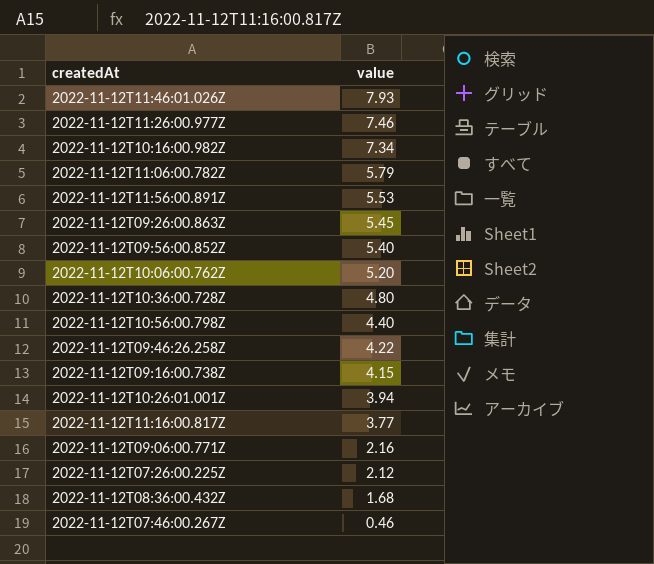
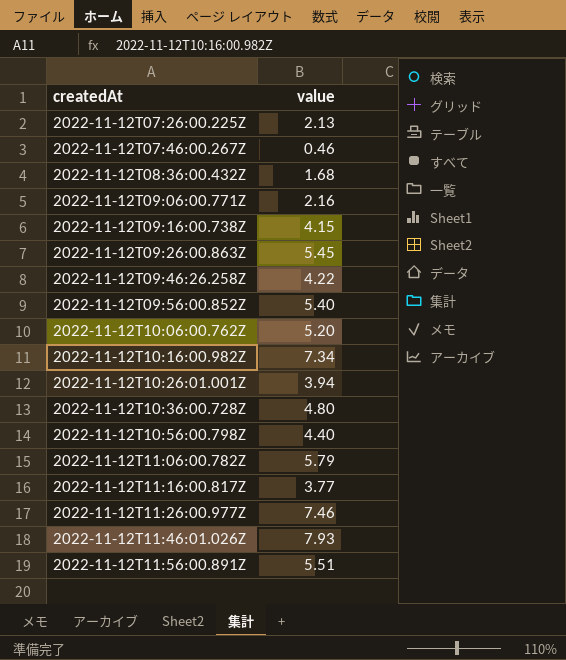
row order: value descending -> createdAt ascending
2022-11-12T07:26:00.225Z | value: 2.12 -> 2.13
2022-11-12T11:56:00.891Z | value: 5.53 -> 5.51

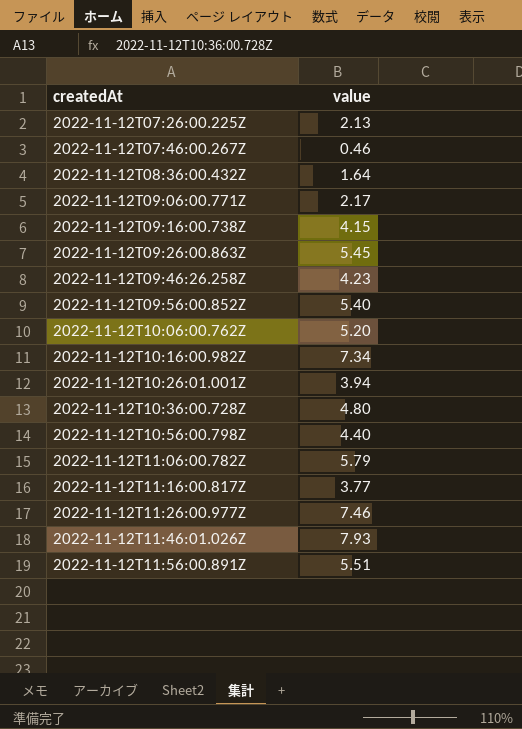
2022-11-12T08:36:00.432Z | value: 1.68 -> 1.64
2022-11-12T09:06:00.771Z | value: 2.16 -> 2.17
2022-11-12T09:46:26.258Z | value: 4.22 -> 4.23

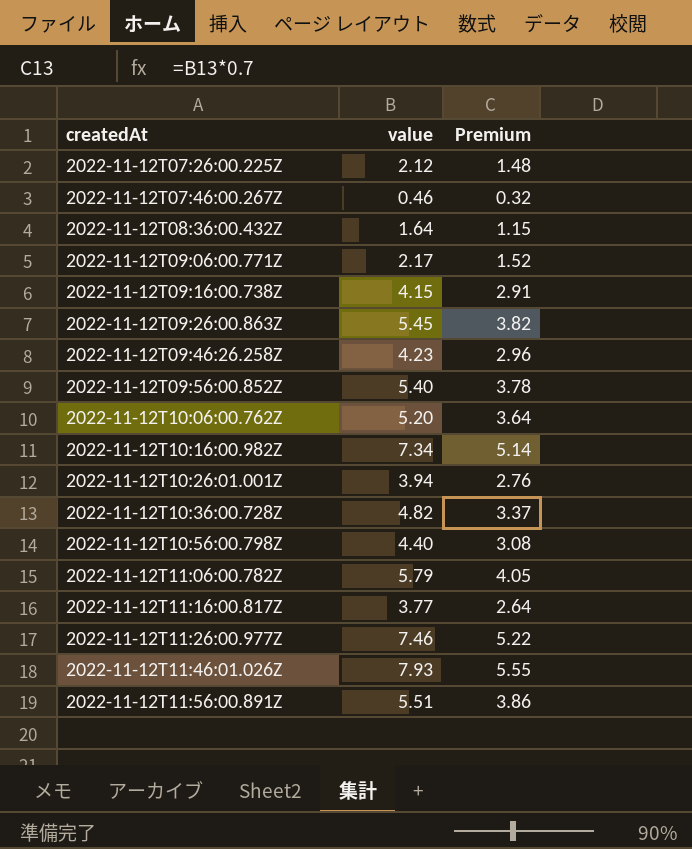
column Premium | formula: none -> [value] * 0.7
2022-11-12T07:26:00.225Z | value: 2.13 -> 2.12
2022-11-12T10:36:00.728Z | value: 4.80 -> 4.82

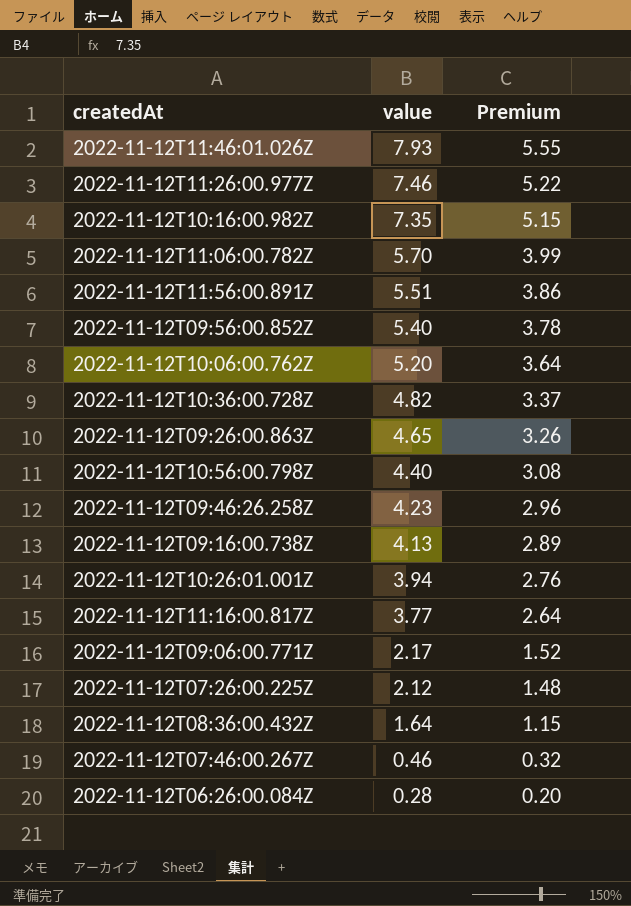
row order: createdAt ascending -> value descending
2022-11-12T10:16:00.982Z | value: 7.34 -> 7.35
2022-11-12T10:16:00.982Z | Premium: 5.14 -> 5.15
2022-11-12T11:06:00.782Z | value: 5.79 -> 5.70
2022-11-12T11:06:00.782Z | Premium: 4.05 -> 3.99
2022-11-12T09:26:00.863Z | value: 5.45 -> 4.65
2022-11-12T09:26:00.863Z | Premium: 3.82 -> 3.26
2022-11-12T09:16:00.738Z | value: 4.15 -> 4.13
2022-11-12T09:16:00.738Z | Premium: 2.91 -> 2.89
row 2022-11-12T06:26:00.084Z: none -> 0.28 | 0.20

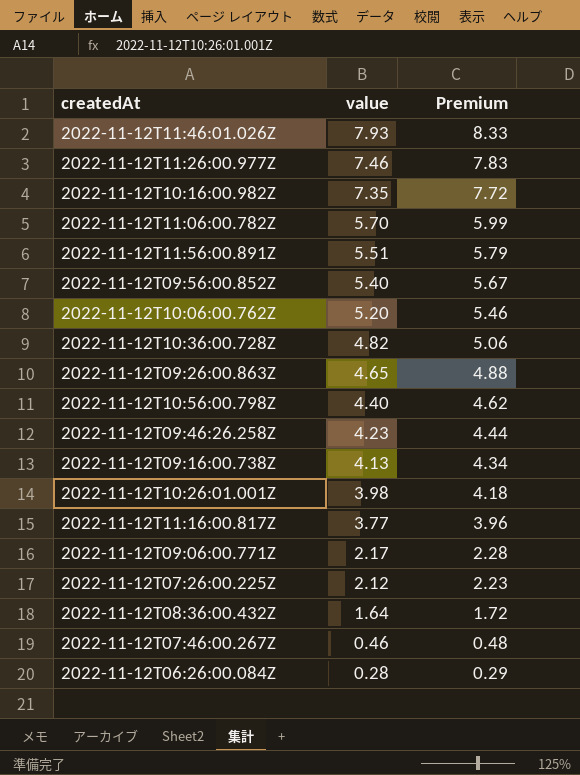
column Premium | formula: [value] * 0.7 -> [value] * 1.05
2022-11-12T10:26:01.001Z | value: 3.94 -> 3.98

